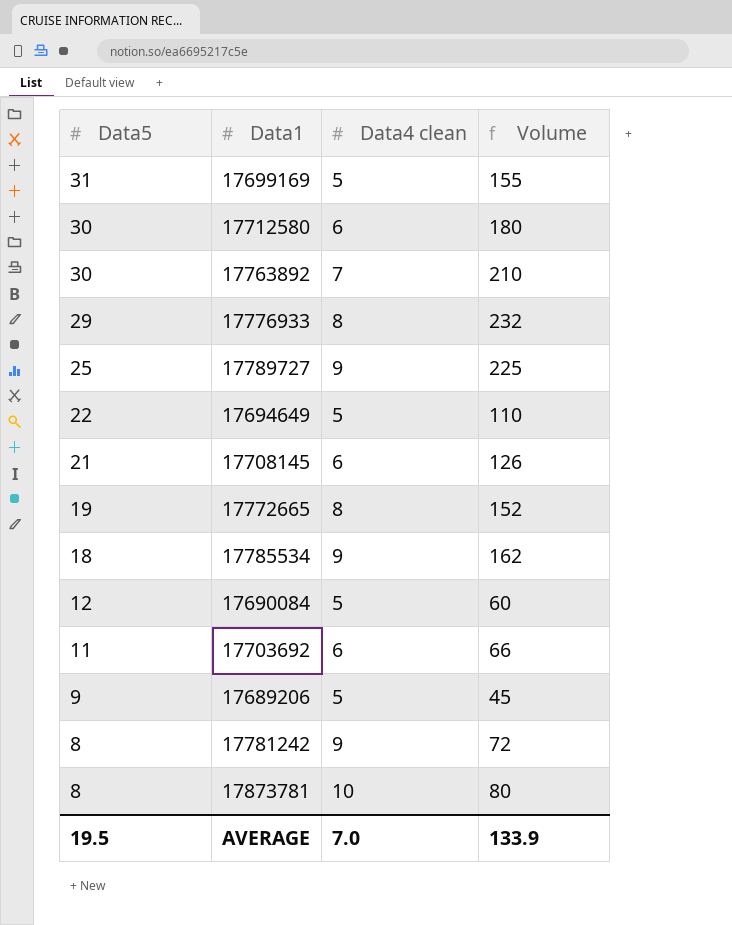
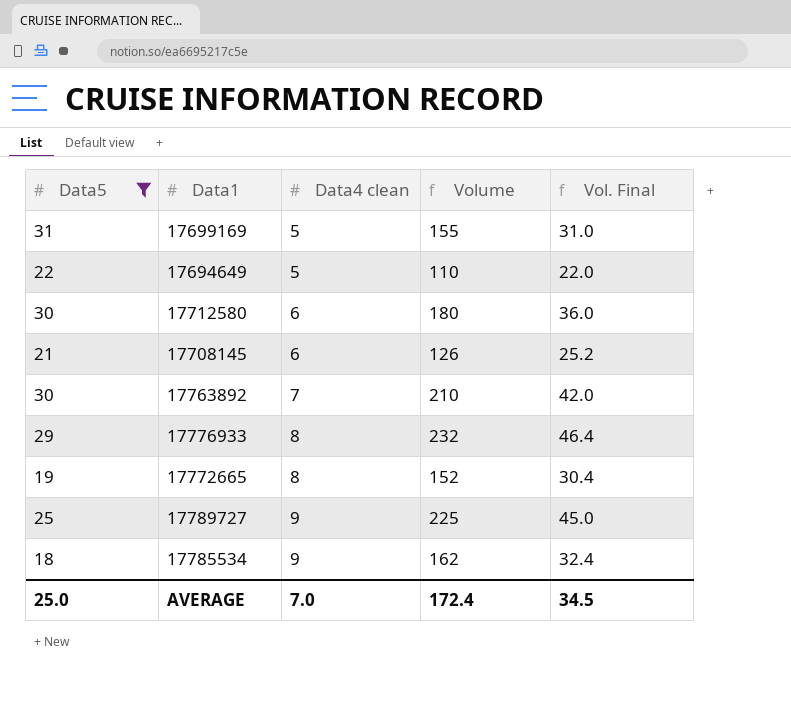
filter: none -> Data5 >= 18
row order: Data5 descending -> Data4 clean ascending
column Vol. Final | formula: none -> [Volume] * 0.2
AVERAGE | Data5: 19.5 -> 25.0
AVERAGE | Volume: 133.9 -> 172.4

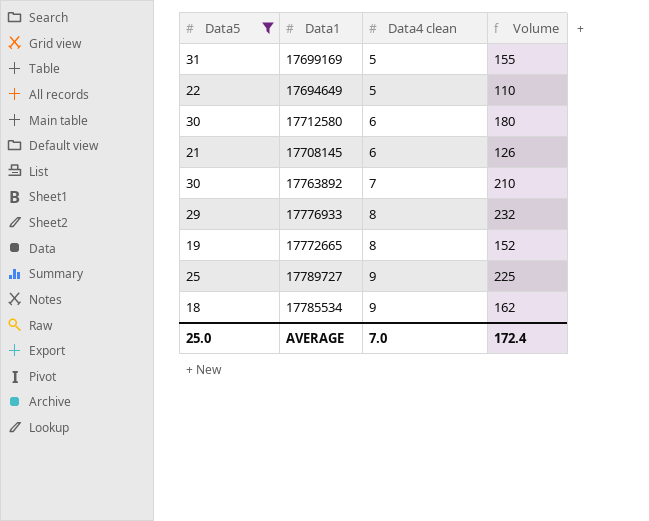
column Vol. Final | formula: [Volume] * 0.2 -> none

